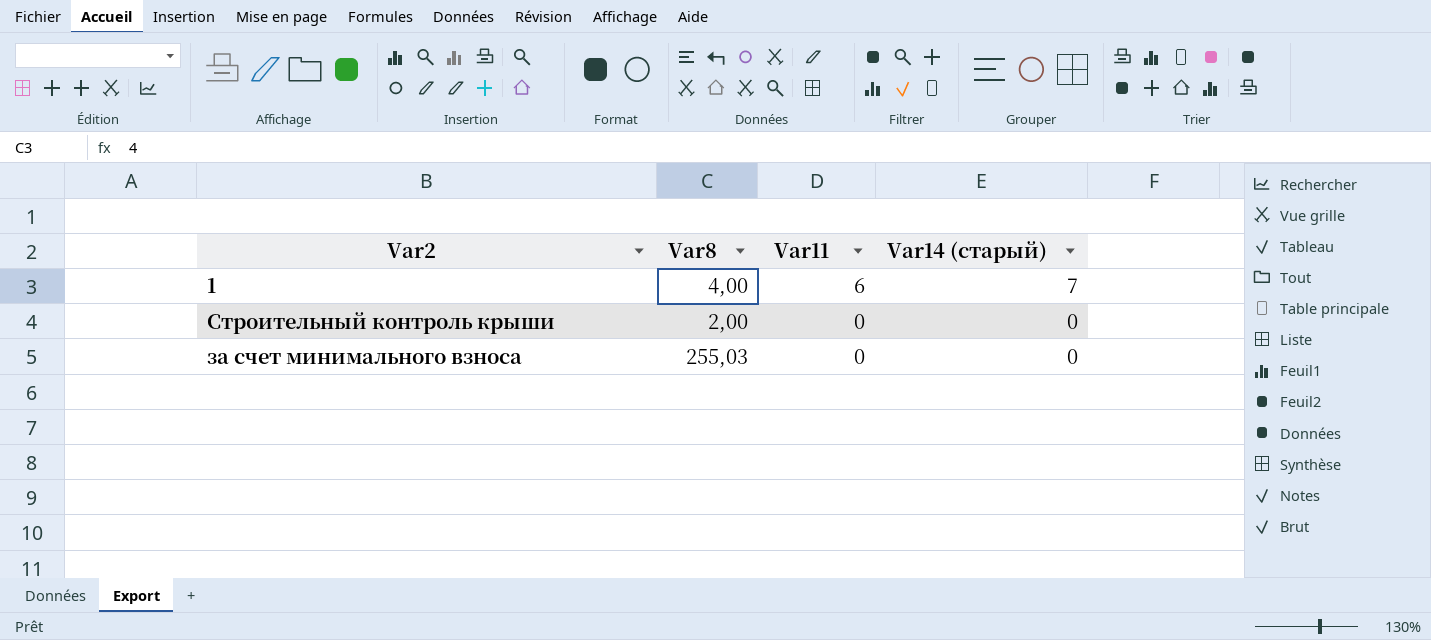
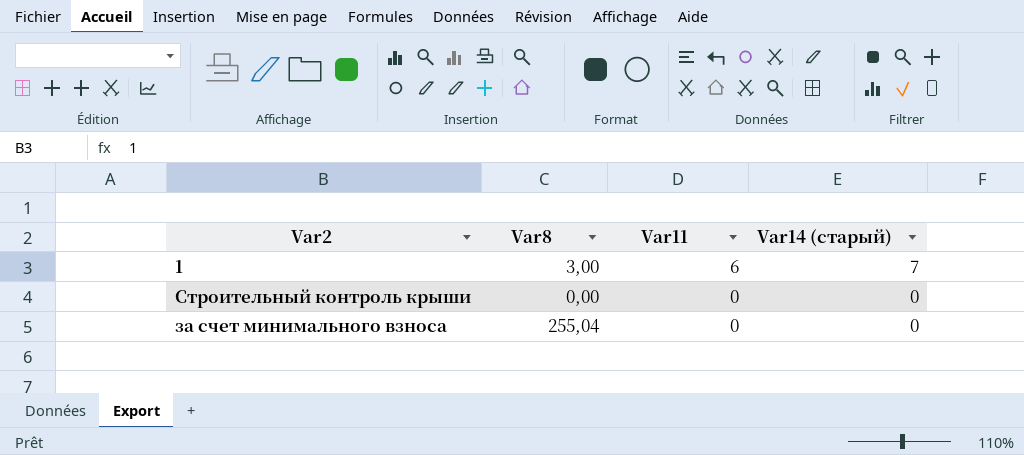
1 | Var8: 4,00 -> 3,00
Строительный контроль крыши | Var8: 2,00 -> 0,00
за счет минимального взноса | Var8: 255,03 -> 255,04

